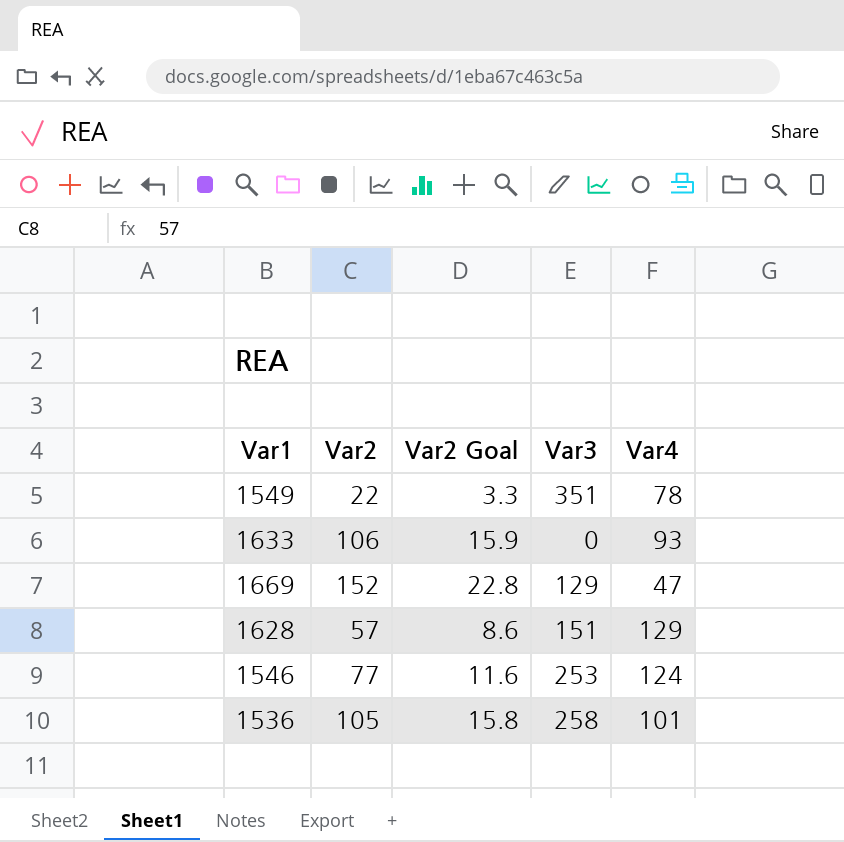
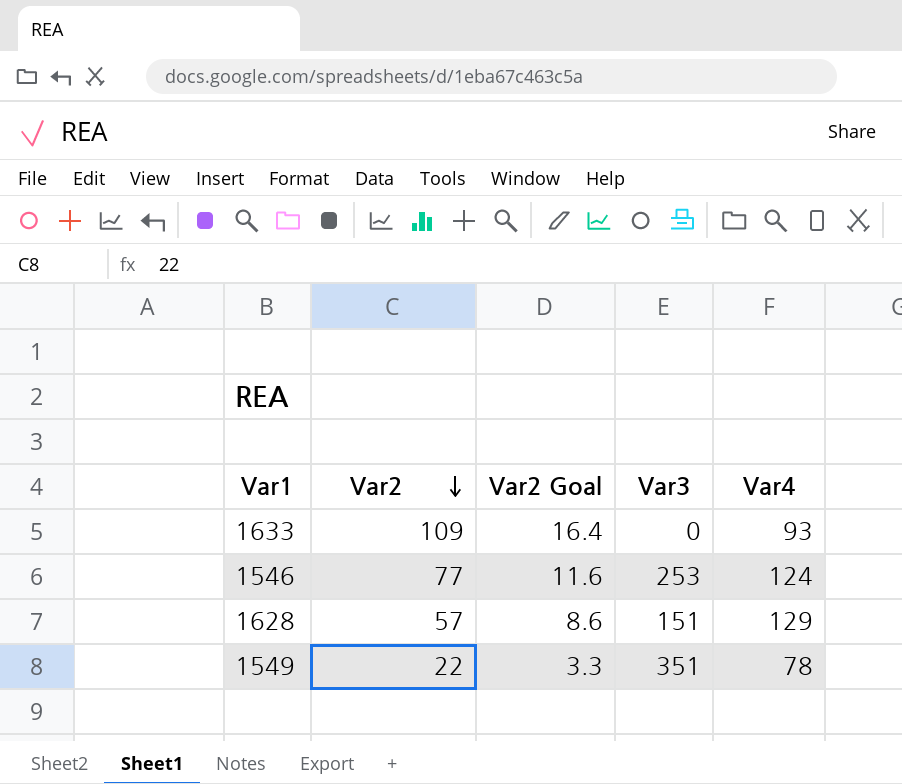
row order: none -> Var2 descending
row 1669: 152 | 22.8 | 129 | 47 -> none
row 1536: 105 | 15.8 | 258 | 101 -> none
1633 | Var2: 106 -> 109
1633 | Var2 Goal: 15.9 -> 16.4

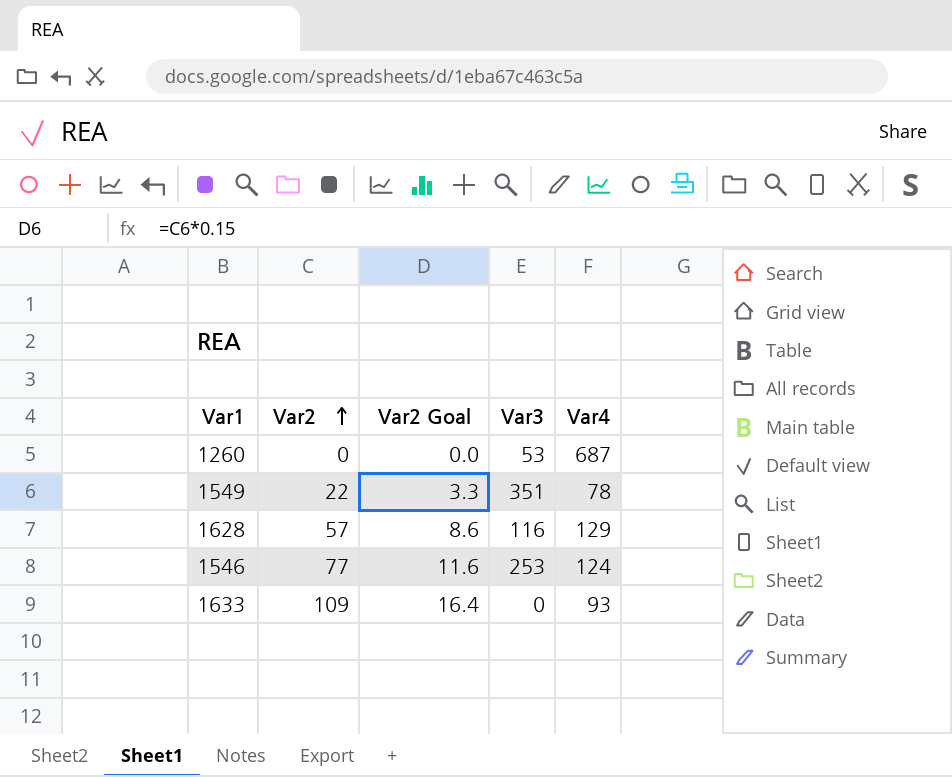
row order: Var2 descending -> Var2 ascending
row 1260: none -> 0 | 0.0 | 53 | 687
1628 | Var3: 151 -> 116

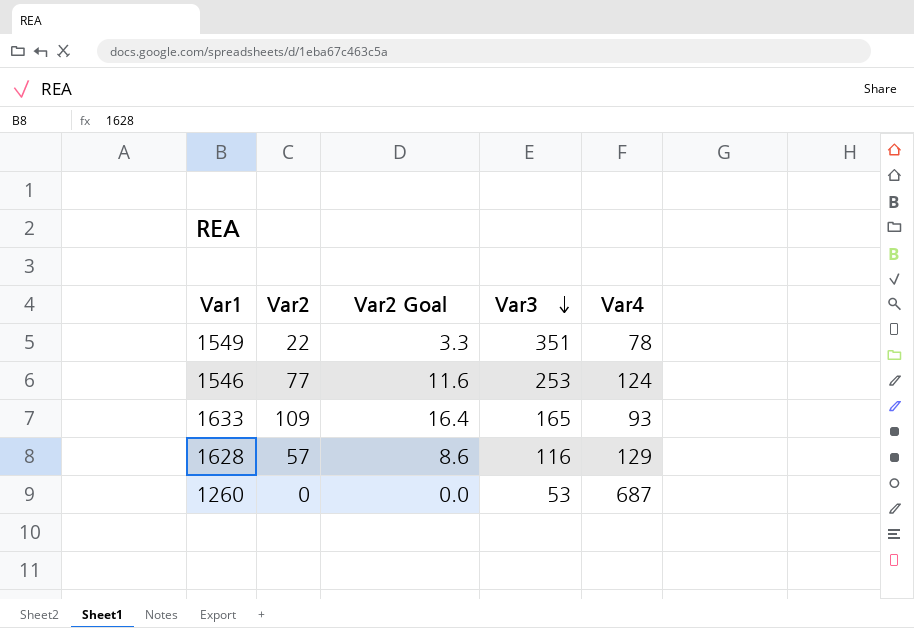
row order: Var2 ascending -> Var3 descending
1633 | Var3: 0 -> 165

